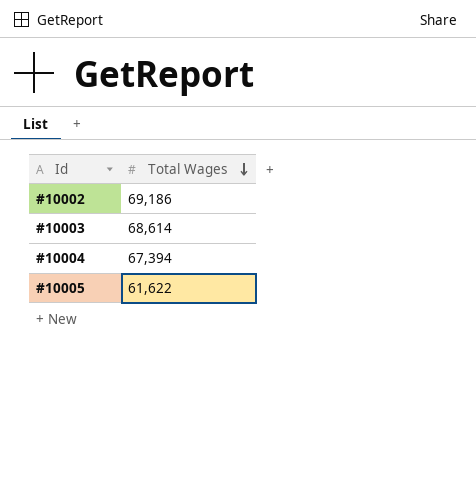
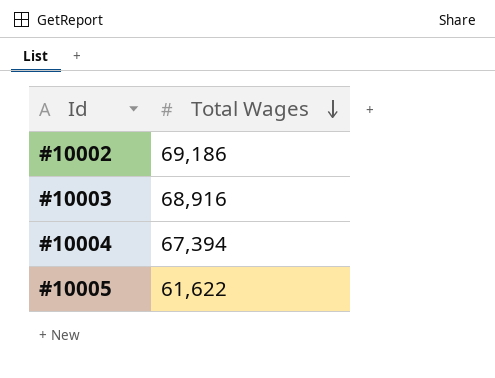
#10003 | Total Wages: 68,614 -> 68,916

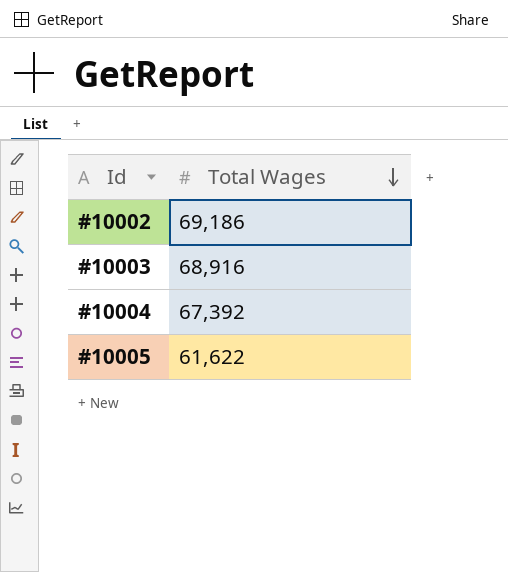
#10004 | Total Wages: 67,394 -> 67,392

